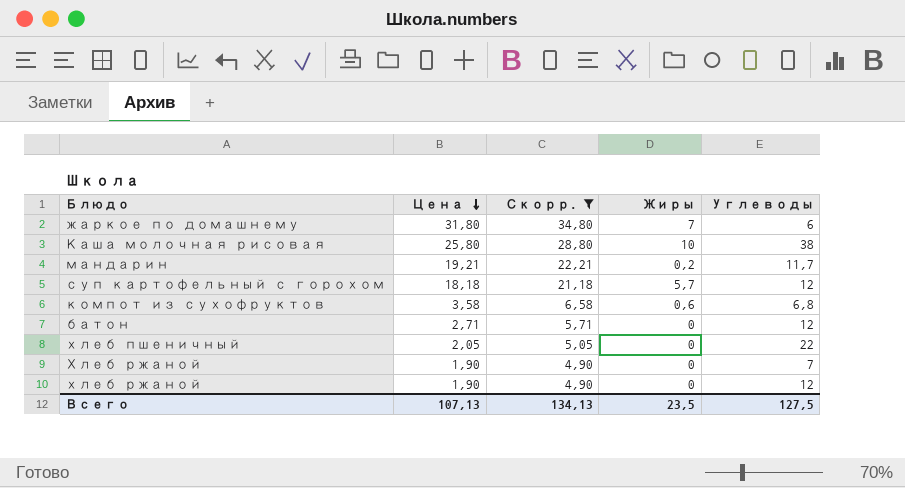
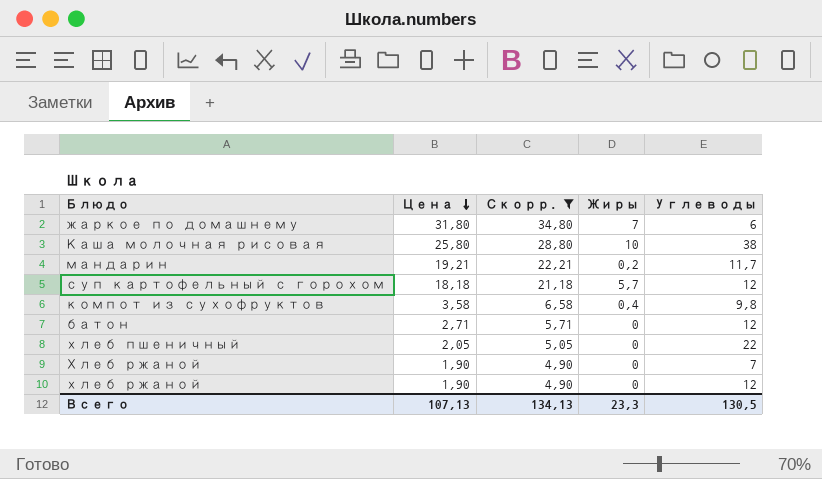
компот из сухофруктов | Жиры: 0,6 -> 0,4
компот из сухофруктов | Углеводы: 6,8 -> 9,8
Всего | Жиры: 23,5 -> 23,3
Всего | Углеводы: 127,5 -> 130,5

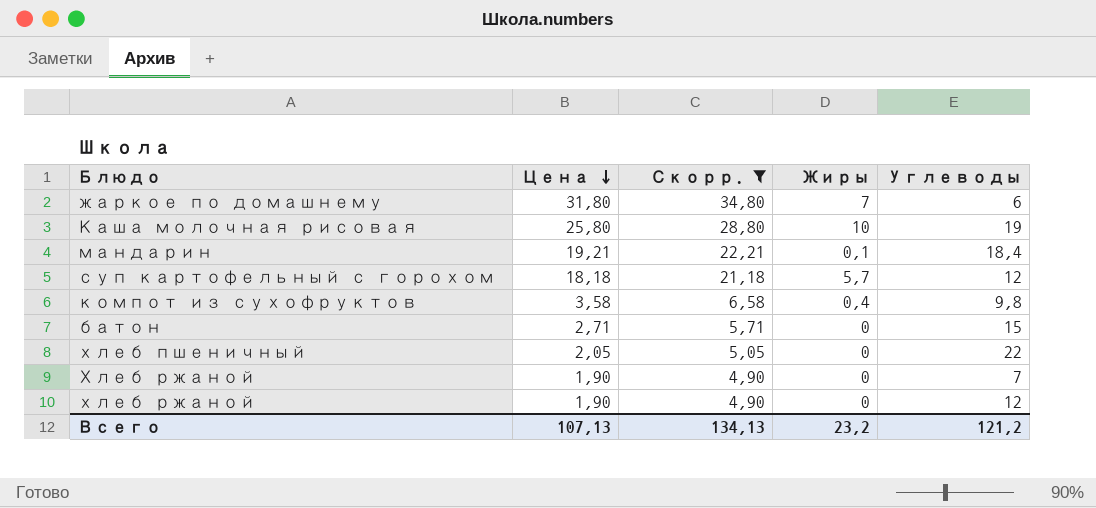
Каша молочная рисовая | Углеводы: 38 -> 19
мандарин | Жиры: 0,2 -> 0,1
мандарин | Углеводы: 11,7 -> 18,4
батон | Углеводы: 12 -> 15
Всего | Жиры: 23,3 -> 23,2
Всего | Углеводы: 130,5 -> 121,2

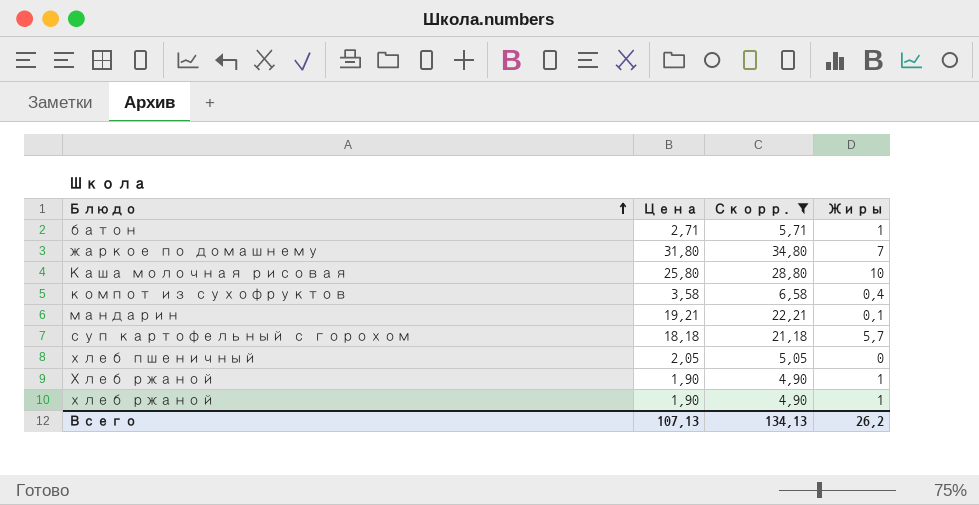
row order: Цена descending -> Блюдо ascending
column Углеводы | position: 5 -> none
батон | Жиры: 0 -> 1
Хлеб ржаной | Жиры: 0 -> 1
хлеб ржаной | Жиры: 0 -> 1
Всего | Жиры: 23,2 -> 26,2

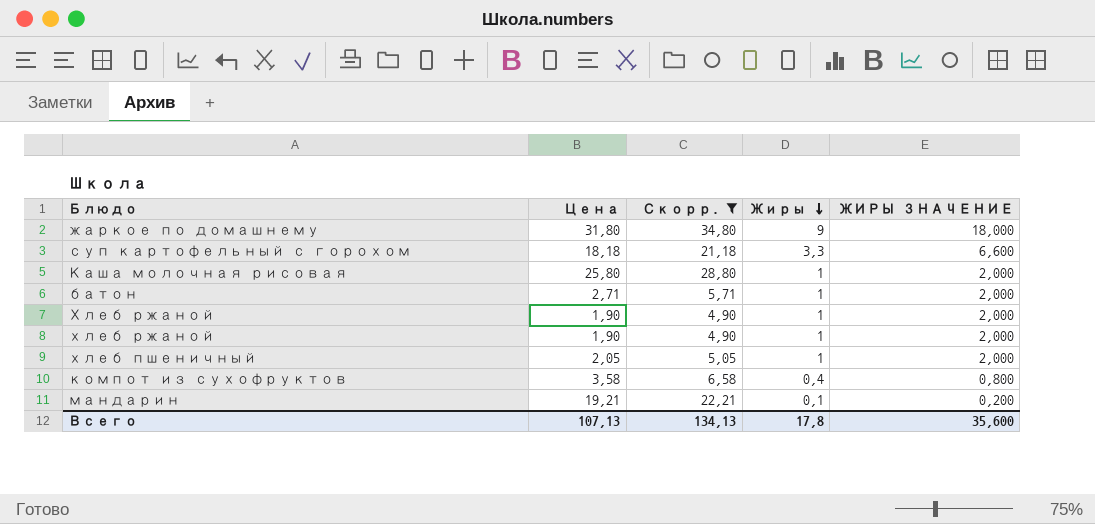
row order: Блюдо ascending -> Жиры descending
column ЖИРЫ ЗНАЧЕНИЕ | formula: none -> [Жиры] * 2
жаркое по домашнему | Жиры: 7 -> 9
суп картофельный с горохом | Жиры: 5,7 -> 3,3
Каша молочная рисовая | Жиры: 10 -> 1
хлеб пшеничный | Жиры: 0 -> 1
Всего | Жиры: 26,2 -> 17,8

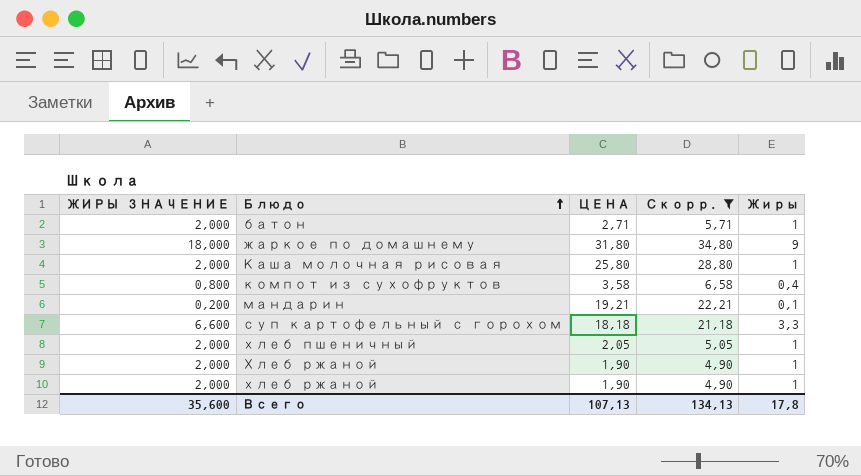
row order: Жиры descending -> Блюдо ascending
column ЖИРЫ ЗНАЧЕНИЕ | position: 5 -> 1
column name: Цена -> ЦЕНА

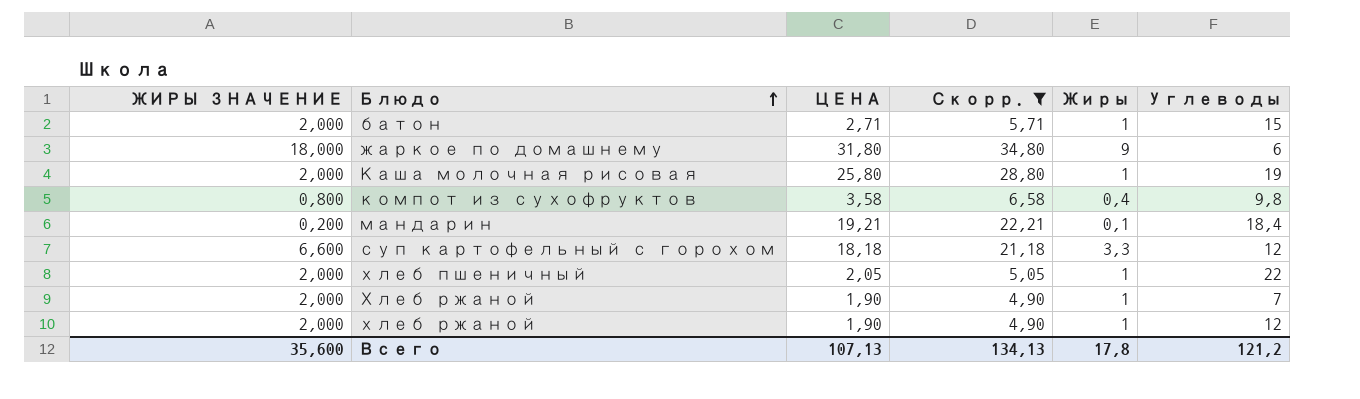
column Углеводы | position: none -> 6

